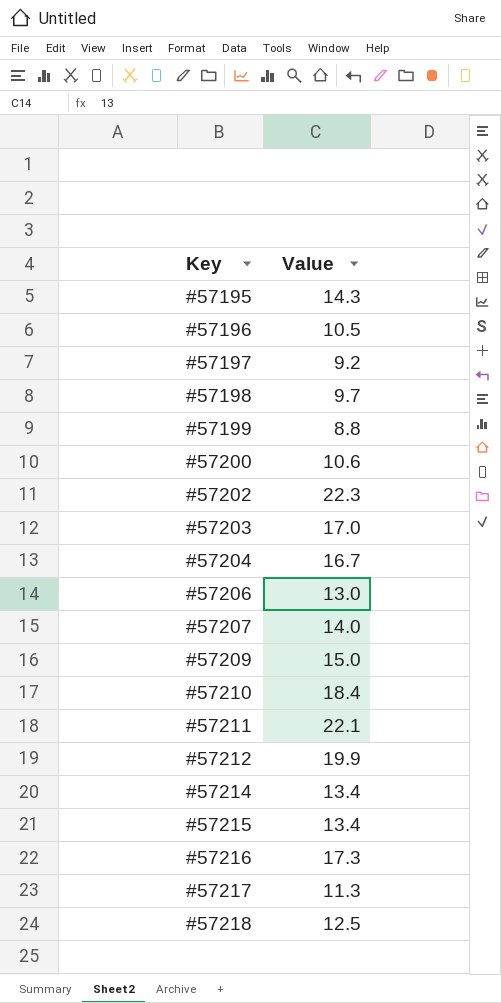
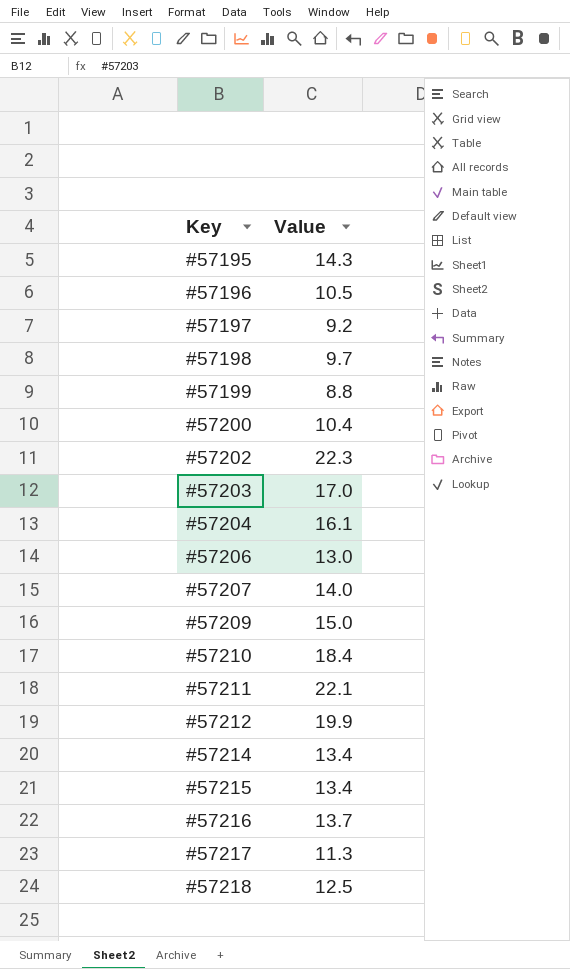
#57200 | Value: 10.6 -> 10.4
#57204 | Value: 16.7 -> 16.1
#57216 | Value: 17.3 -> 13.7

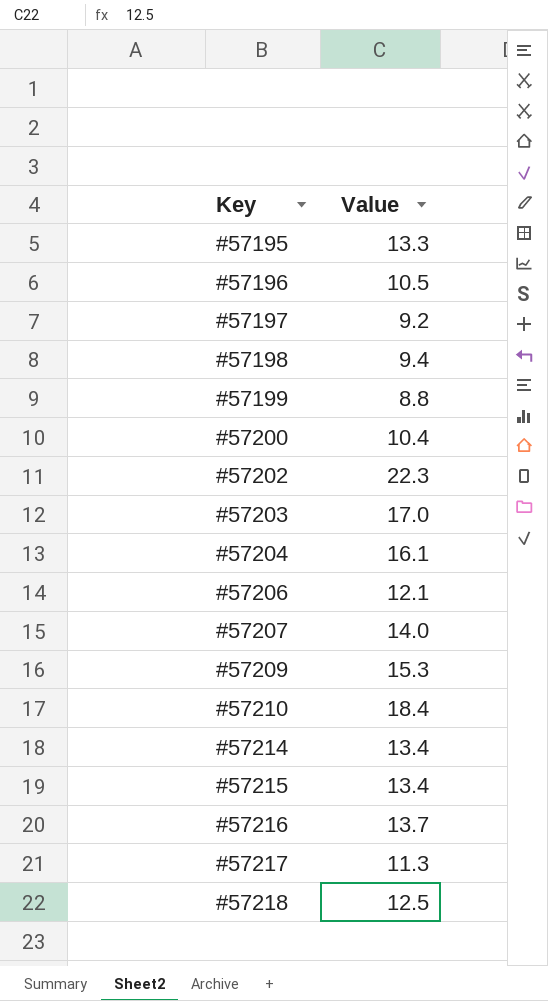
row #57211: 22.1 -> none
row #57212: 19.9 -> none
#57195 | Value: 14.3 -> 13.3
#57198 | Value: 9.7 -> 9.4
#57206 | Value: 13.0 -> 12.1
#57209 | Value: 15.0 -> 15.3

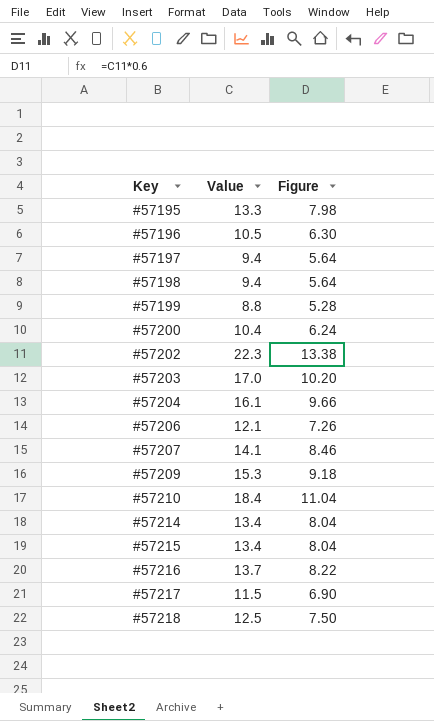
column Figure | formula: none -> [Value] * 0.6
#57197 | Value: 9.2 -> 9.4
#57207 | Value: 14.0 -> 14.1
#57217 | Value: 11.3 -> 11.5

